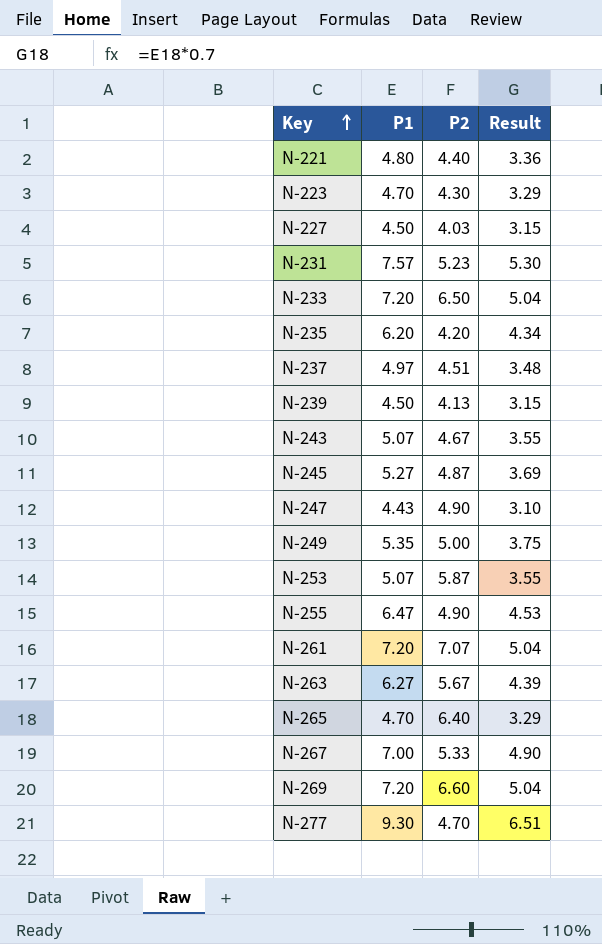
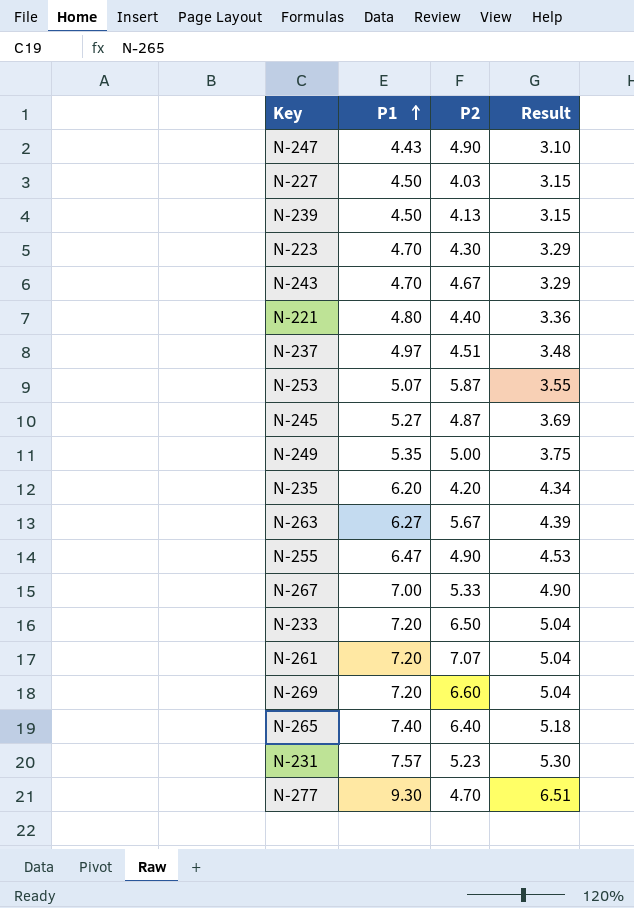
row order: Key ascending -> P1 ascending
N-243 | P1: 5.07 -> 4.70
N-243 | Result: 3.55 -> 3.29
N-265 | P1: 4.70 -> 7.40
N-265 | Result: 3.29 -> 5.18

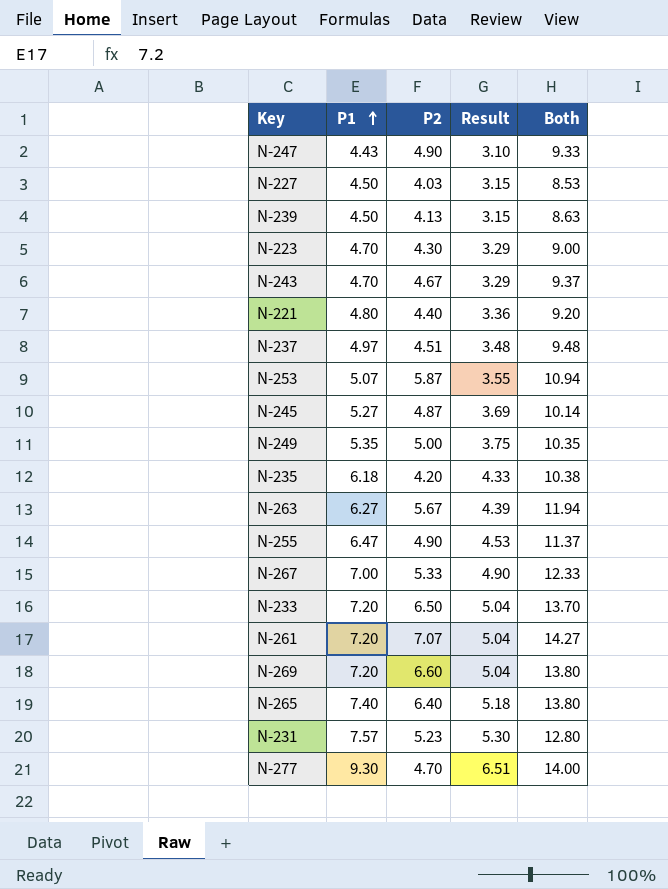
column Both | formula: none -> [P1] + [P2]
N-235 | P1: 6.20 -> 6.18
N-235 | Result: 4.34 -> 4.33

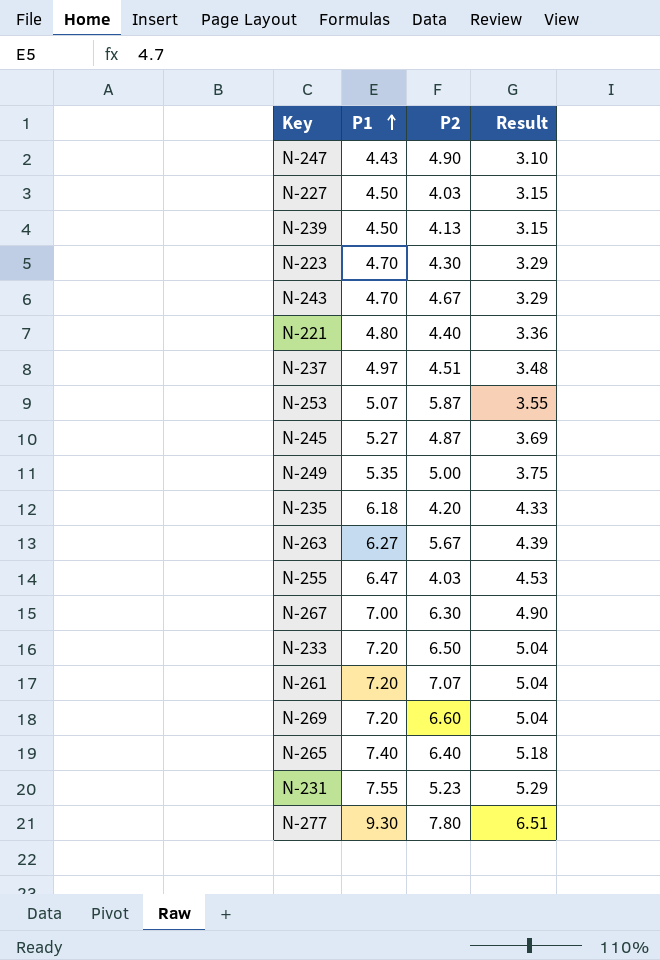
column Both | formula: [P1] + [P2] -> none
N-255 | P2: 4.90 -> 4.03
N-267 | P2: 5.33 -> 6.30
N-231 | P1: 7.57 -> 7.55
N-231 | Result: 5.30 -> 5.29
N-277 | P2: 4.70 -> 7.80

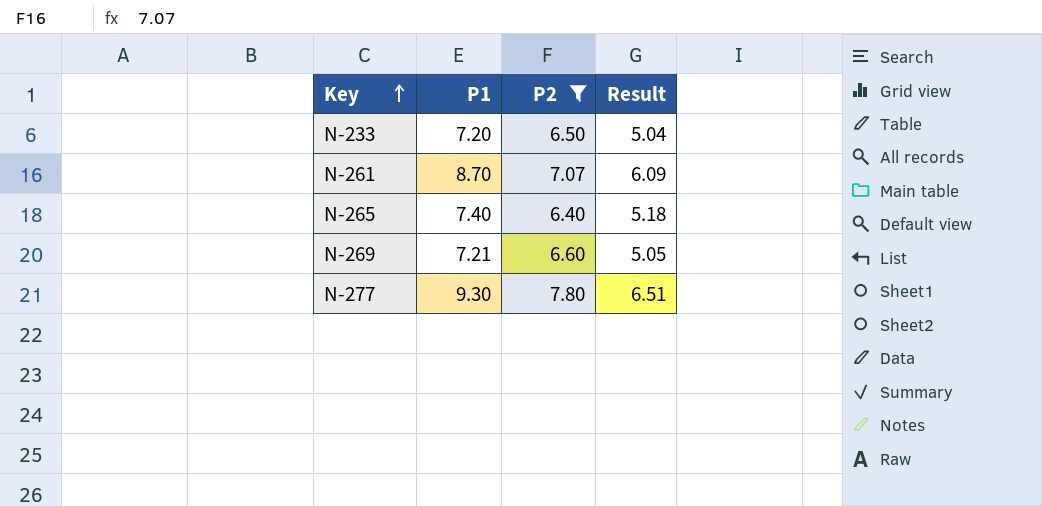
filter: none -> P2 >= 6.40
row order: P1 ascending -> Key ascending
N-261 | P1: 7.20 -> 8.70
N-261 | Result: 5.04 -> 6.09
N-269 | P1: 7.20 -> 7.21
N-269 | Result: 5.04 -> 5.05

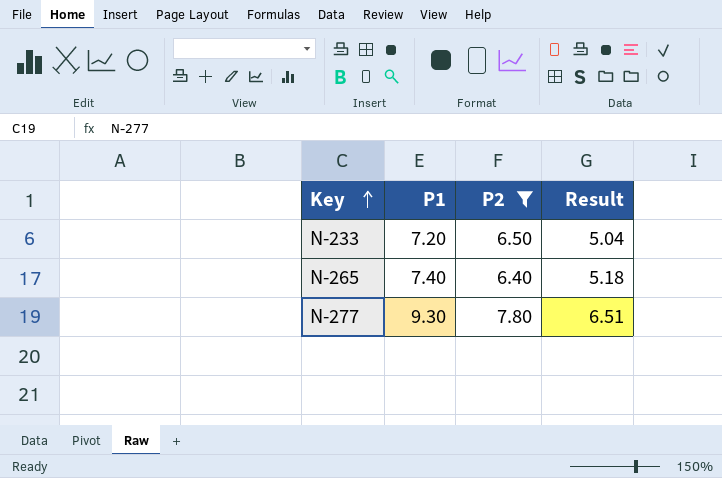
row N-261: 8.70 | 7.07 | 6.09 -> none
row N-269: 7.21 | 6.60 | 5.05 -> none

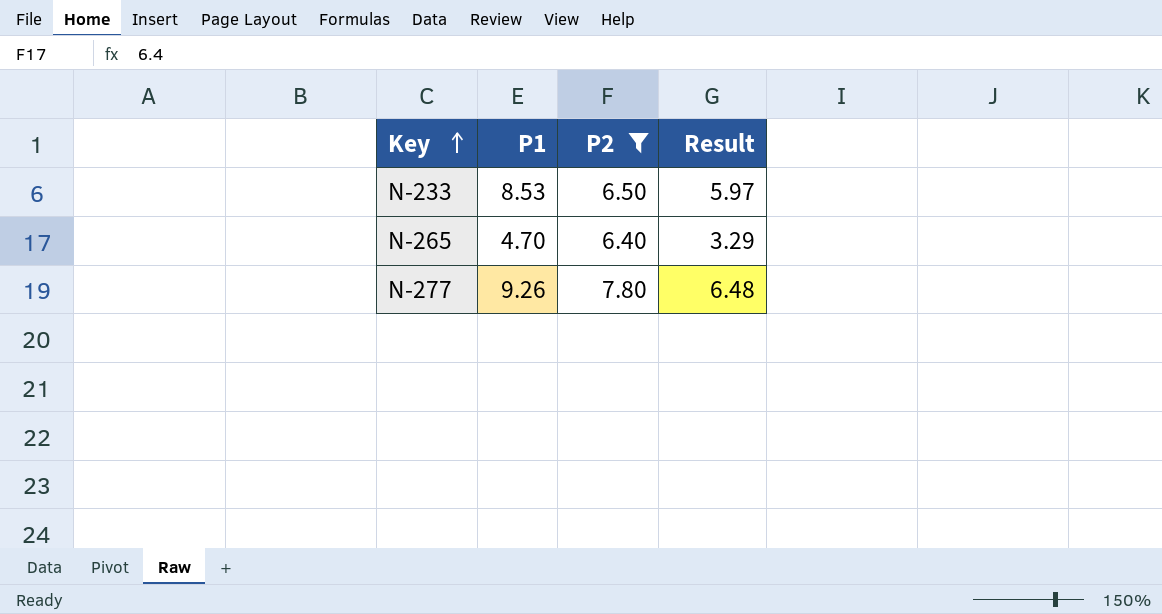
N-233 | P1: 7.20 -> 8.53
N-233 | Result: 5.04 -> 5.97
N-265 | P1: 7.40 -> 4.70
N-265 | Result: 5.18 -> 3.29
N-277 | P1: 9.30 -> 9.26
N-277 | Result: 6.51 -> 6.48

